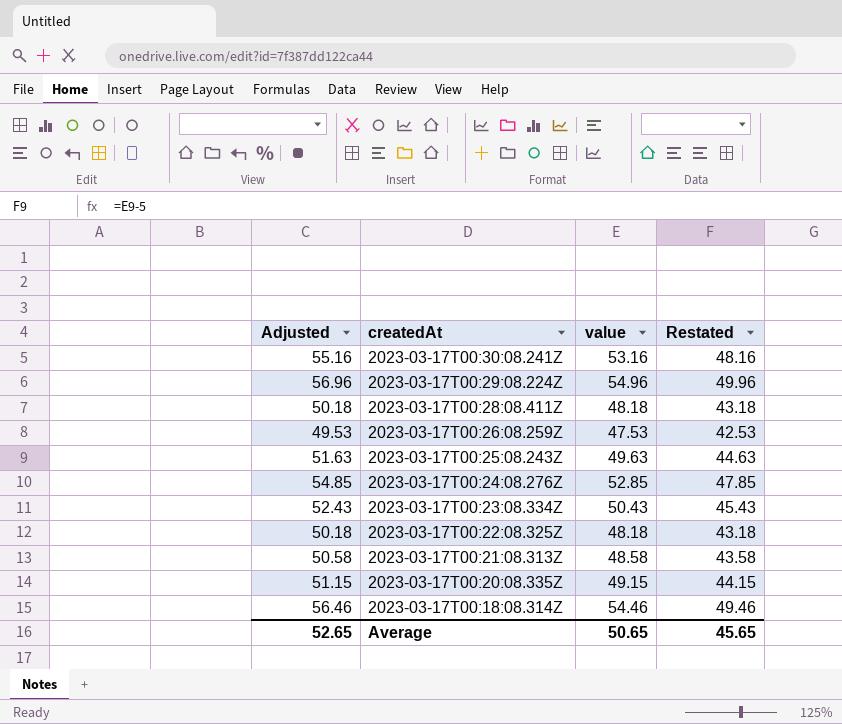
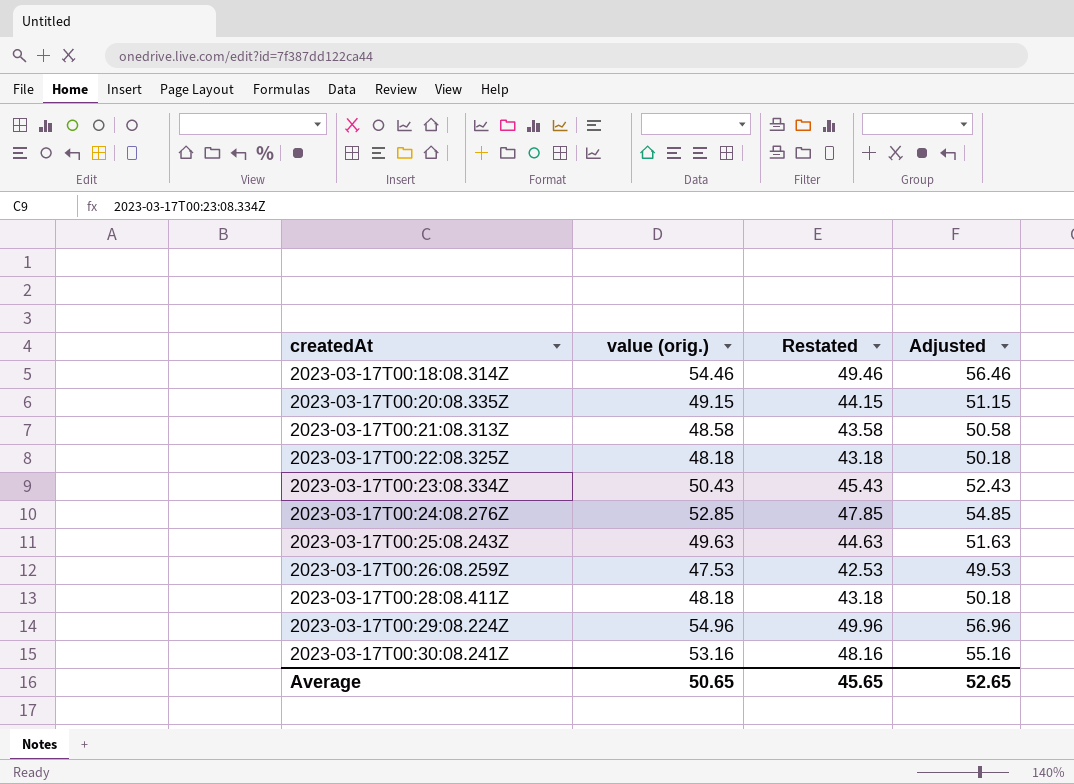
row order: createdAt descending -> createdAt ascending
column name: value -> value (orig.)
column Adjusted | position: 1 -> 4

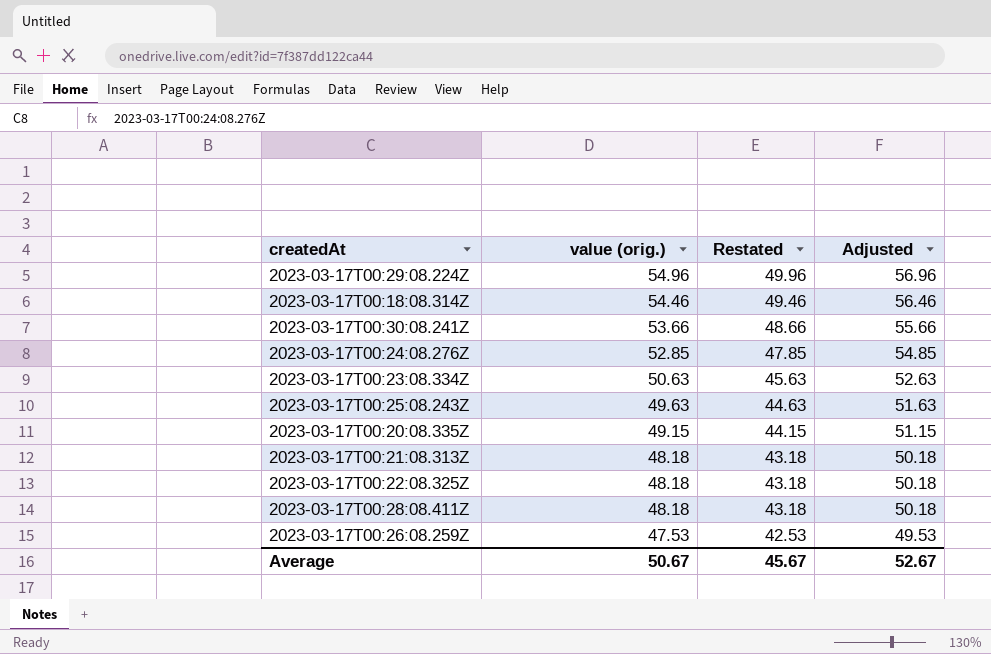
row order: createdAt ascending -> value (orig.) descending
2023-03-17T00:30:08.241Z | value (orig.): 53.16 -> 53.66
2023-03-17T00:30:08.241Z | Restated: 48.16 -> 48.66
2023-03-17T00:30:08.241Z | Adjusted: 55.16 -> 55.66
2023-03-17T00:23:08.334Z | value (orig.): 50.43 -> 50.63
2023-03-17T00:23:08.334Z | Restated: 45.43 -> 45.63
2023-03-17T00:23:08.334Z | Adjusted: 52.43 -> 52.63
2023-03-17T00:21:08.313Z | value (orig.): 48.58 -> 48.18
2023-03-17T00:21:08.313Z | Restated: 43.58 -> 43.18
2023-03-17T00:21:08.313Z | Adjusted: 50.58 -> 50.18
Average | value (orig.): 50.65 -> 50.67
Average | Restated: 45.65 -> 45.67
Average | Adjusted: 52.65 -> 52.67

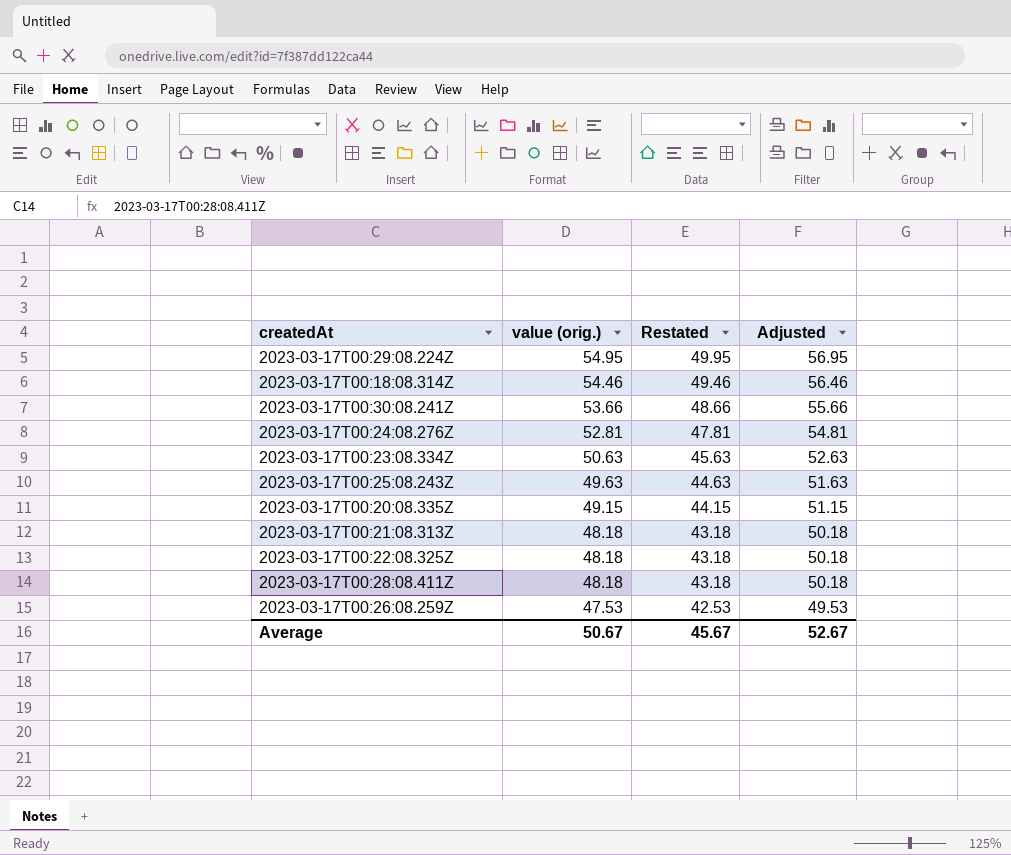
2023-03-17T00:29:08.224Z | value (orig.): 54.96 -> 54.95
2023-03-17T00:29:08.224Z | Restated: 49.96 -> 49.95
2023-03-17T00:29:08.224Z | Adjusted: 56.96 -> 56.95
2023-03-17T00:24:08.276Z | value (orig.): 52.85 -> 52.81
2023-03-17T00:24:08.276Z | Restated: 47.85 -> 47.81
2023-03-17T00:24:08.276Z | Adjusted: 54.85 -> 54.81

